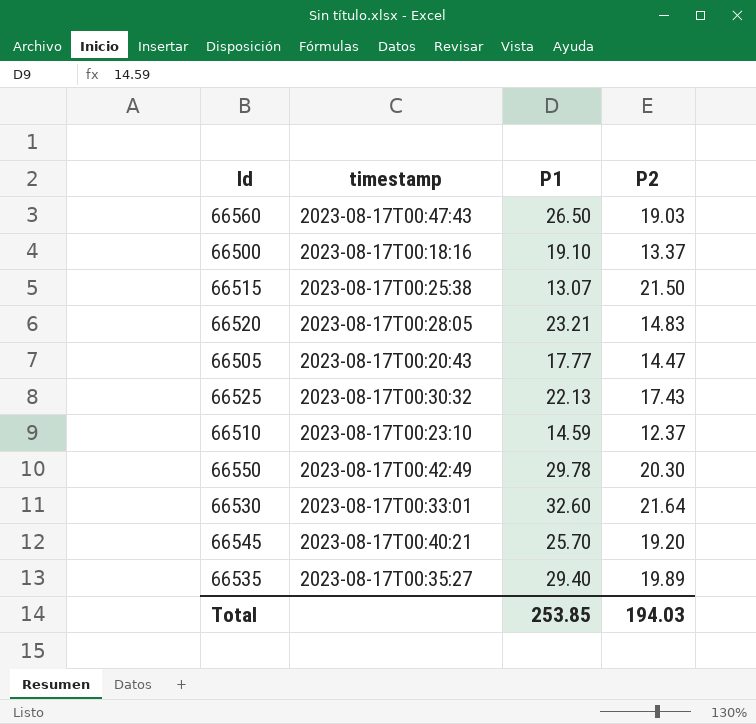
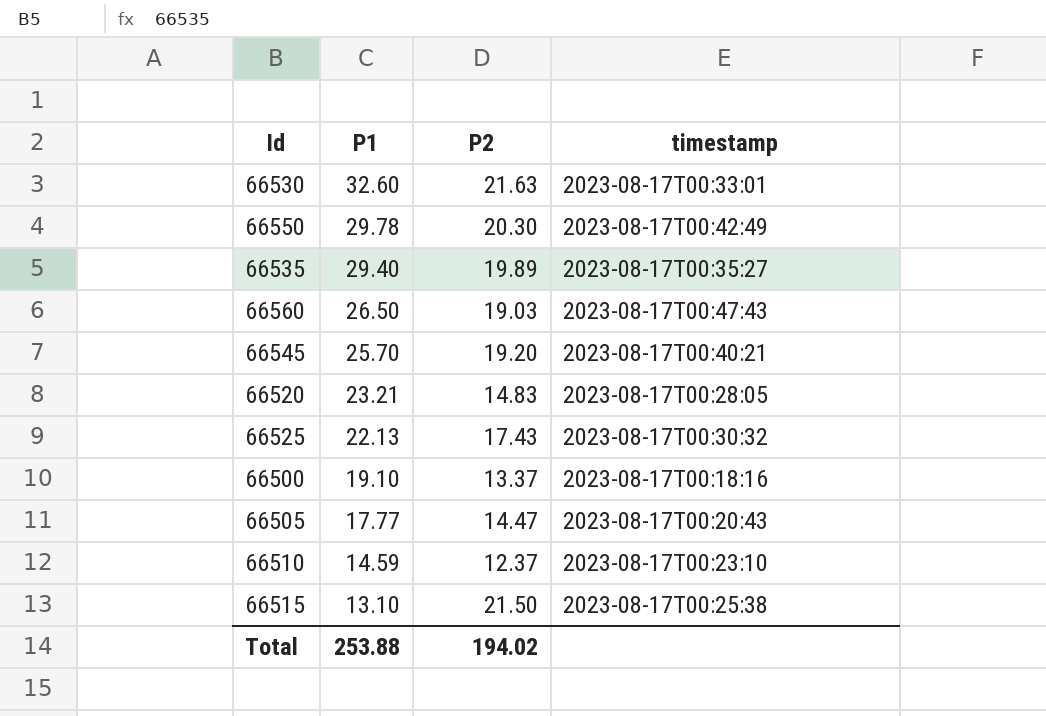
row order: none -> P1 descending
column timestamp | position: 2 -> 4
66530 | P2: 21.64 -> 21.63
66515 | P1: 13.07 -> 13.10
Total | P1: 253.85 -> 253.88
Total | P2: 194.03 -> 194.02

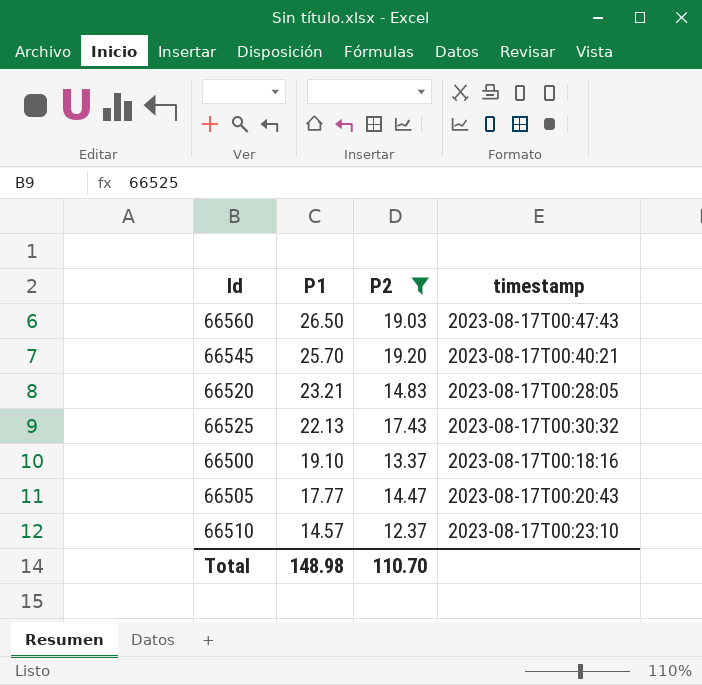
filter: none -> P2 <= 19.20
66510 | P1: 14.59 -> 14.57
Total | P1: 253.88 -> 148.98
Total | P2: 194.02 -> 110.70

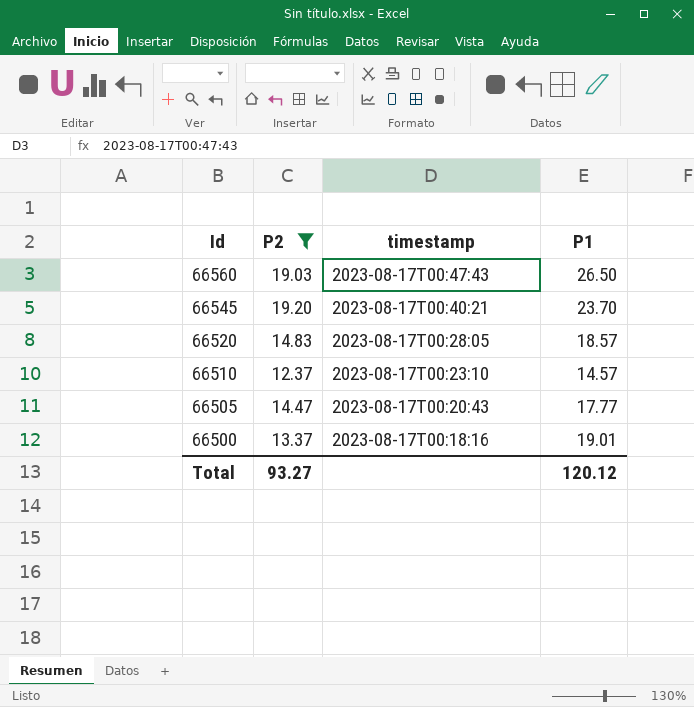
row order: P1 descending -> Id descending
column P1 | position: 2 -> 4
row 66525: 22.13 | 17.43 | 2023-08-17T00:30:32 -> none
66545 | P1: 25.70 -> 23.70
66520 | P1: 23.21 -> 18.57
66500 | P1: 19.10 -> 19.01
Total | P2: 110.70 -> 93.27
Total | P1: 148.98 -> 120.12

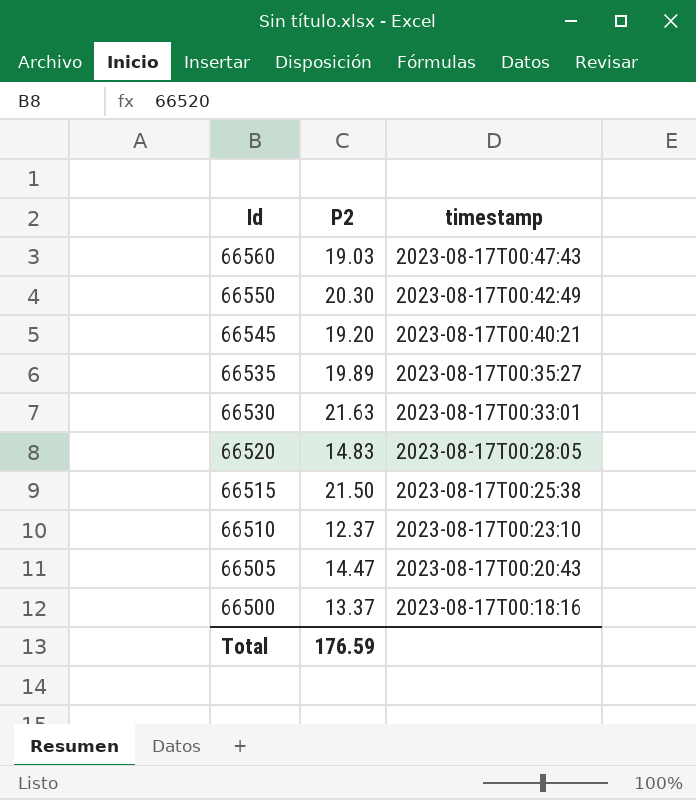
filter: P2 <= 19.20 -> none
column P1 | position: 4 -> none
Total | P2: 93.27 -> 176.59

